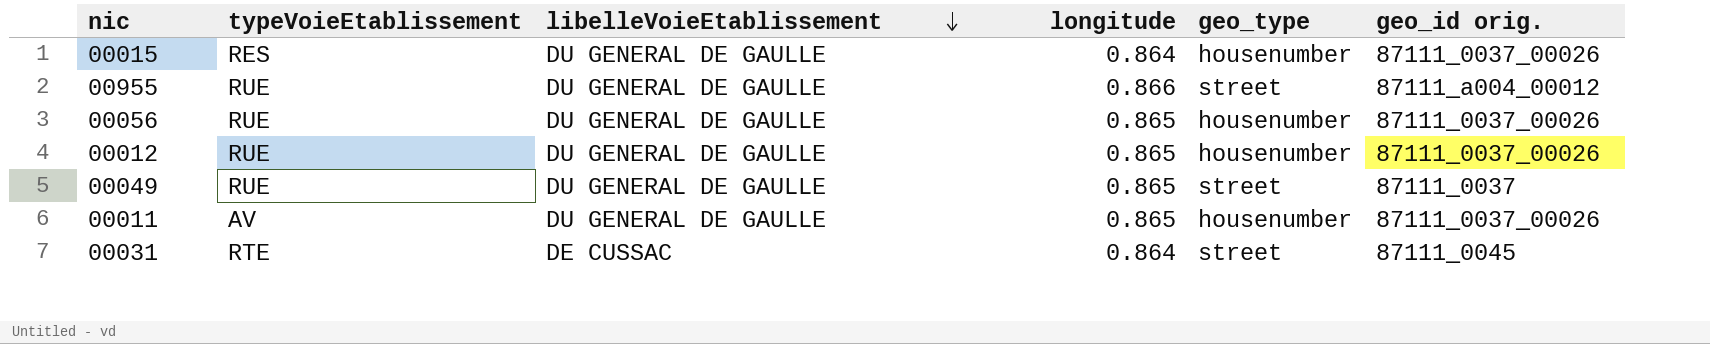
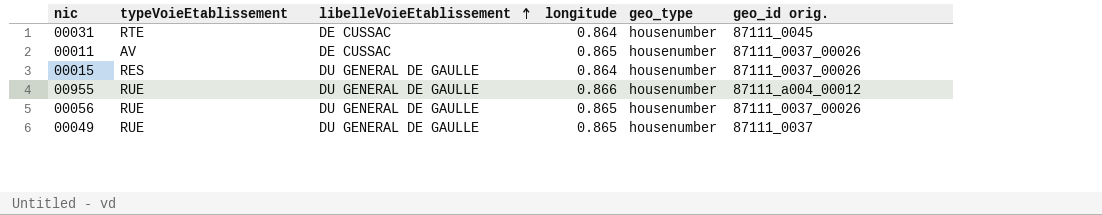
row order: libelleVoieEtablissement descending -> libelleVoieEtablissement ascending
row 00012: RUE | DU GENERAL DE GAULLE | 0.865 | housenumber | 87111_0037_00026 -> none
00031 | geo_type: street -> housenumber
00011 | libelleVoieEtablissement: DU GENERAL DE GAULLE -> DE CUSSAC
00955 | geo_type: street -> housenumber
00049 | geo_type: street -> housenumber

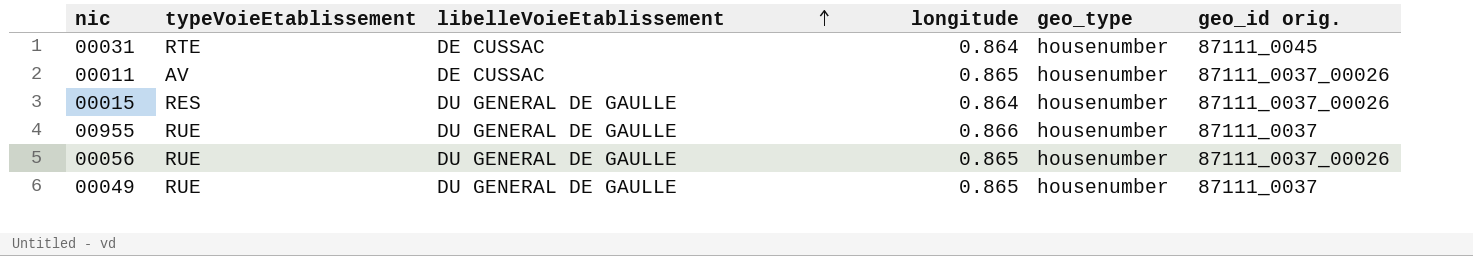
00955 | geo_id orig.: 87111_a004_00012 -> 87111_0037

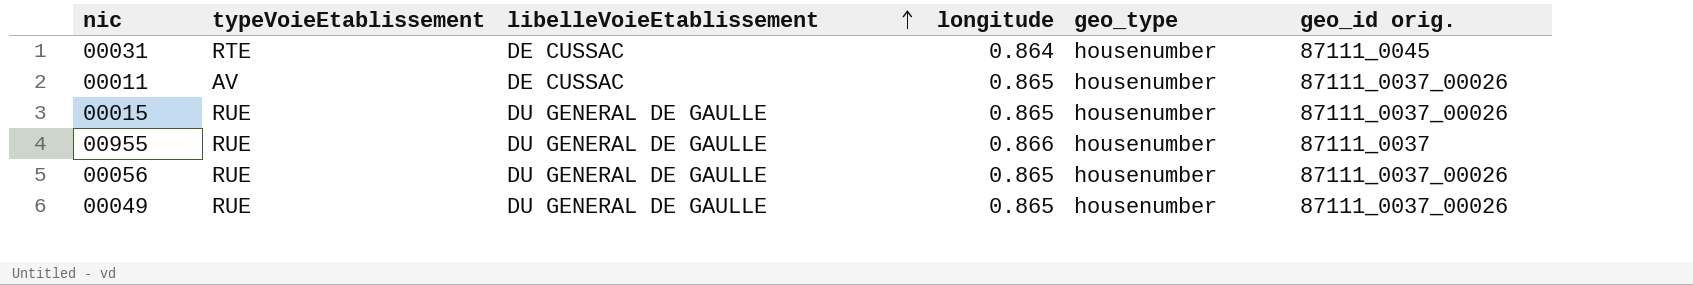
00015 | typeVoieEtablissement: RES -> RUE
00015 | longitude: 0.864 -> 0.865
00049 | geo_id orig.: 87111_0037 -> 87111_0037_00026

